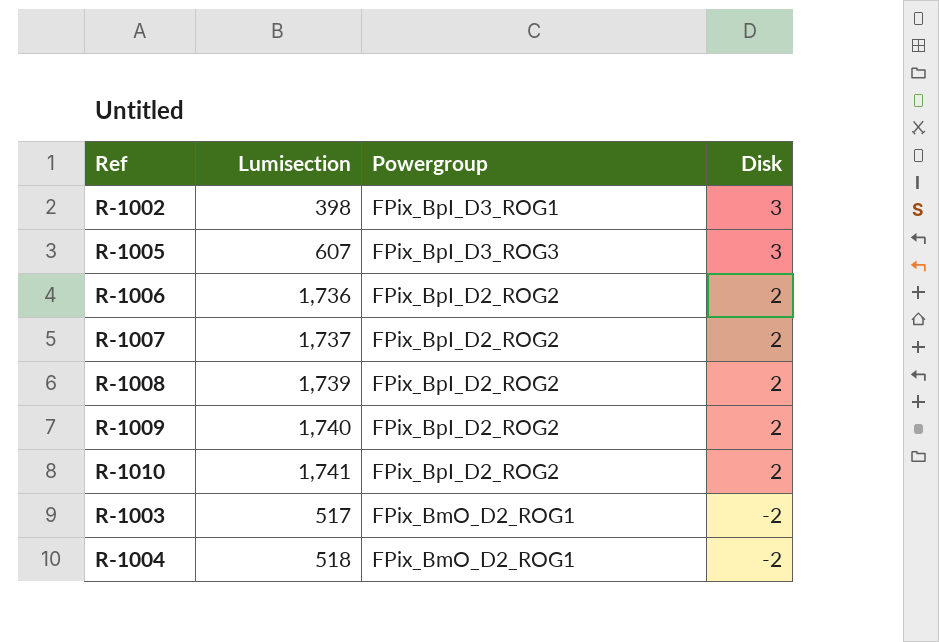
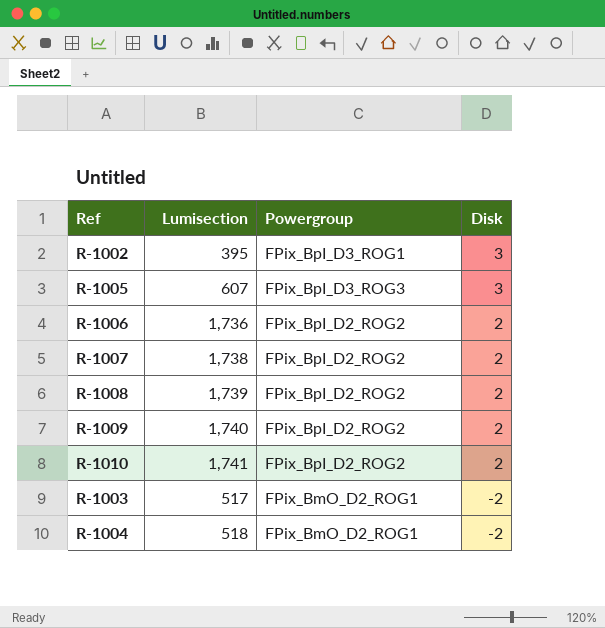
R-1002 | Lumisection: 398 -> 395
R-1007 | Lumisection: 1,737 -> 1,738

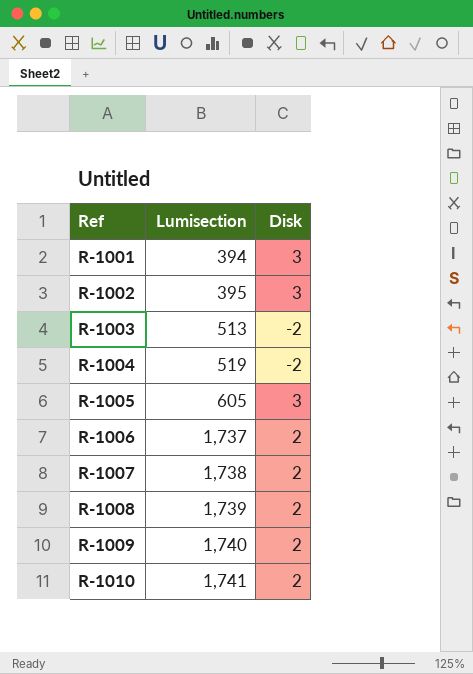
row order: Disk descending -> Ref ascending
column Powergroup | position: 3 -> none
row R-1001: none -> 394 | 3
R-1003 | Lumisection: 517 -> 513
R-1004 | Lumisection: 518 -> 519
R-1005 | Lumisection: 607 -> 605
R-1006 | Lumisection: 1,736 -> 1,737

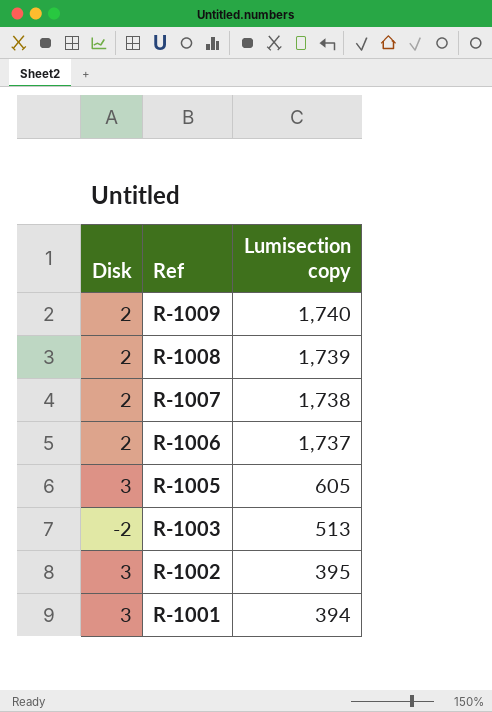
row order: Ref ascending -> Ref descending
column Disk | position: 3 -> 1
column name: Lumisection -> Lumisection copy
row R-1004: 519 | -2 -> none
row R-1010: 1,741 | 2 -> none

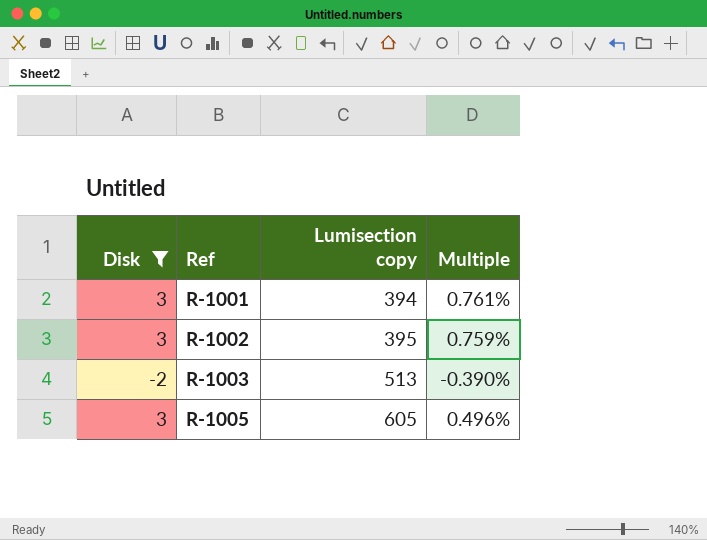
filter: none -> Disk != 2
row order: Ref descending -> Ref ascending
column Multiple | formula: none -> [Disk] / [Lumisection copy]

